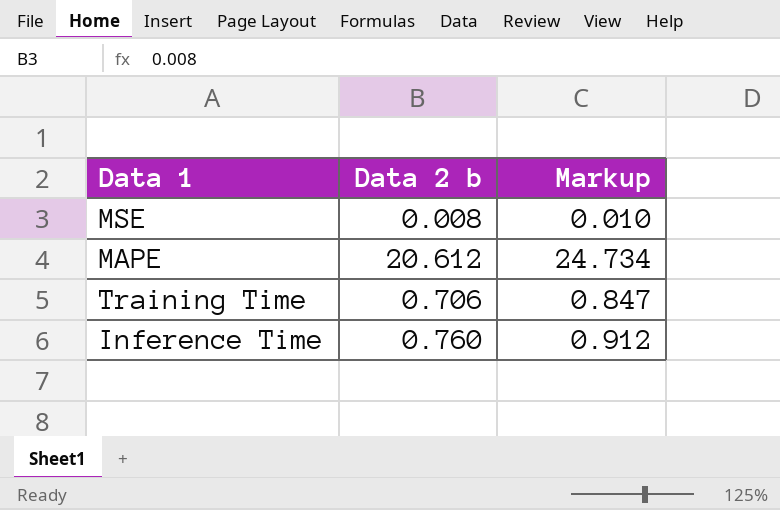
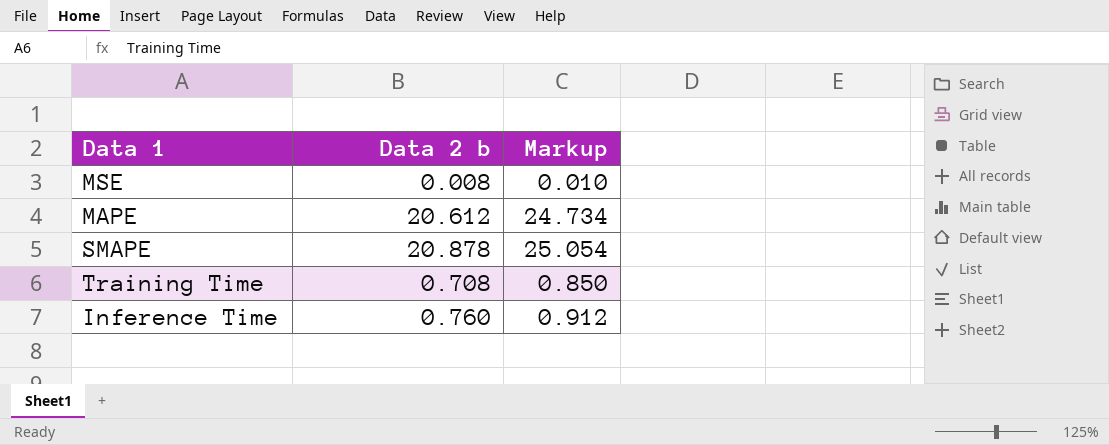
row SMAPE: none -> 20.878 | 25.054
Training Time | Data 2 b: 0.706 -> 0.708
Training Time | Markup: 0.847 -> 0.850

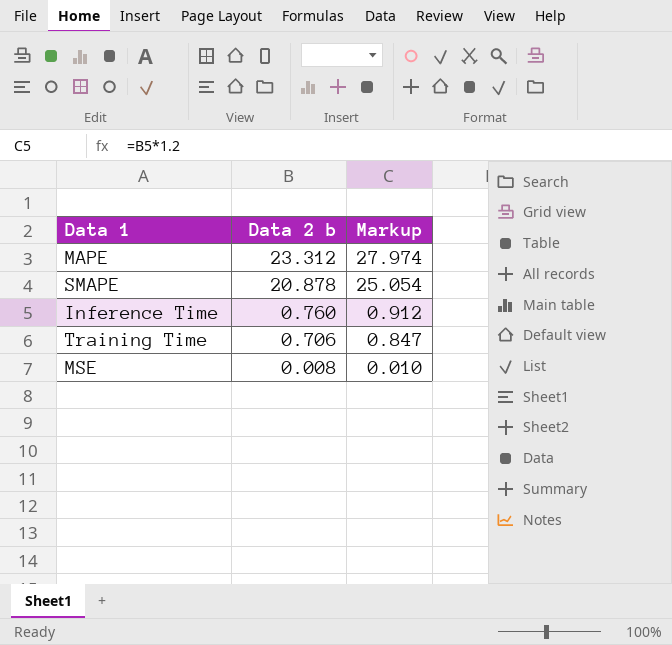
row order: none -> Data 2 b descending
MAPE | Data 2 b: 20.612 -> 23.312
MAPE | Markup: 24.734 -> 27.974
Training Time | Data 2 b: 0.708 -> 0.706
Training Time | Markup: 0.850 -> 0.847

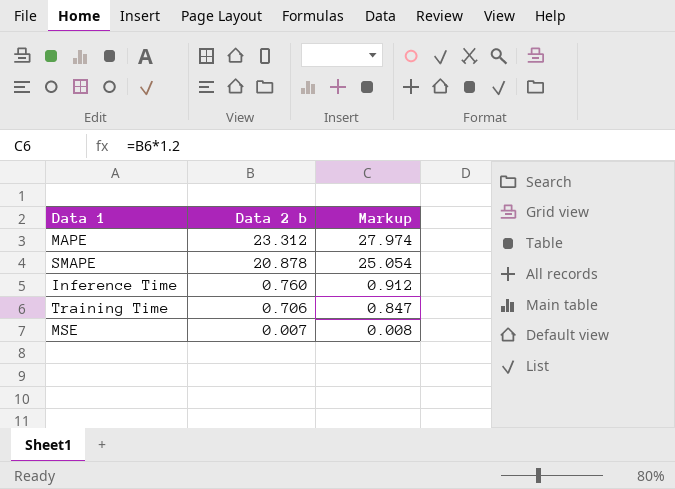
MSE | Data 2 b: 0.008 -> 0.007
MSE | Markup: 0.010 -> 0.008

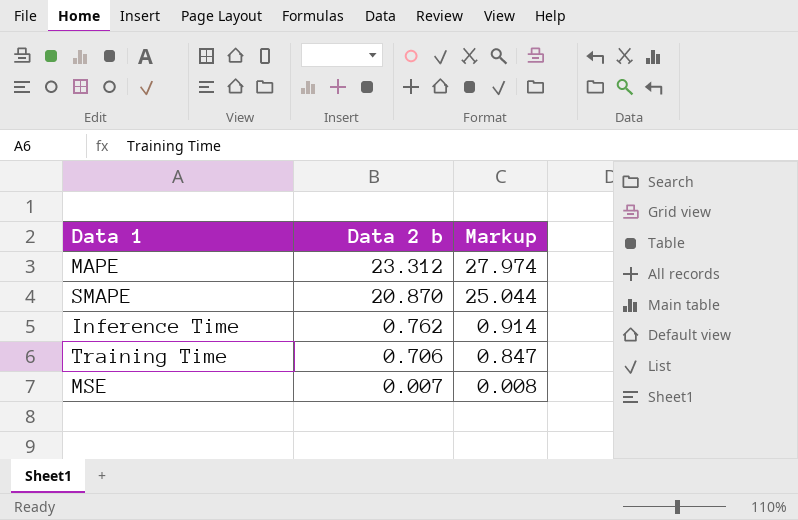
SMAPE | Data 2 b: 20.878 -> 20.870
SMAPE | Markup: 25.054 -> 25.044
Inference Time | Data 2 b: 0.760 -> 0.762
Inference Time | Markup: 0.912 -> 0.914

